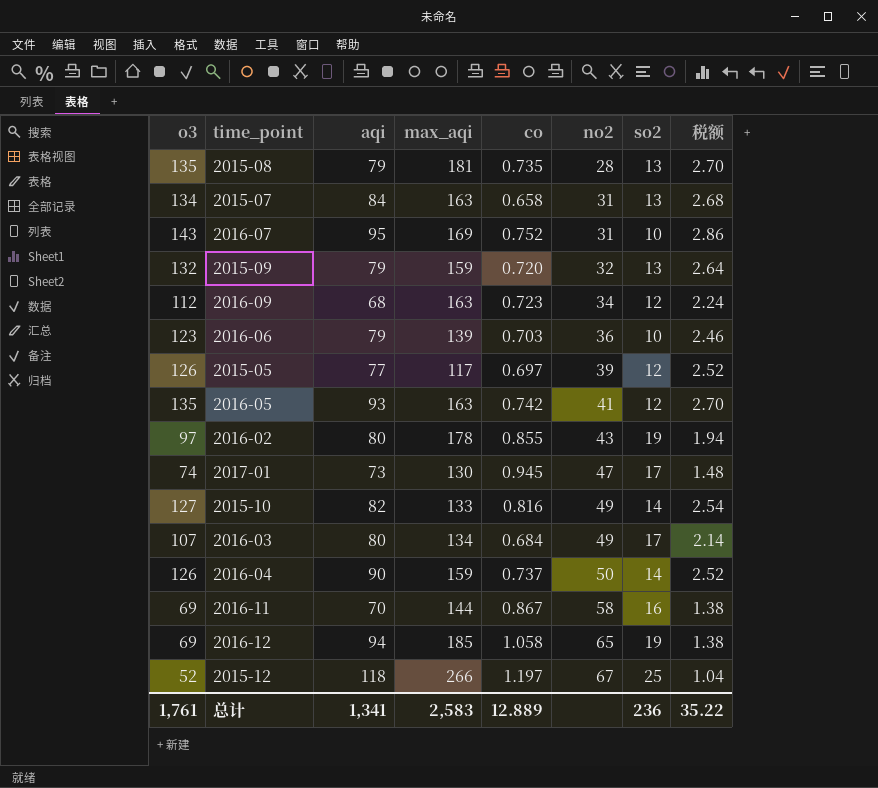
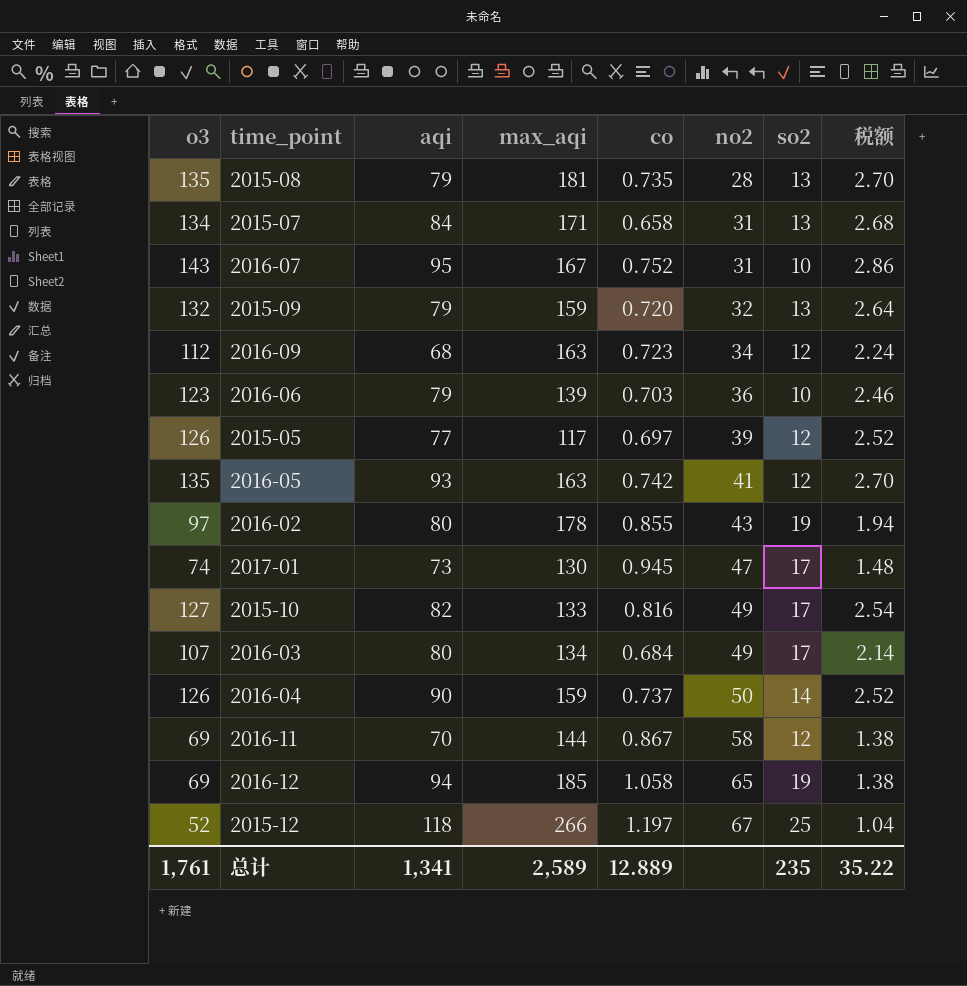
2015-07 | max_aqi: 163 -> 171
2016-07 | max_aqi: 169 -> 167
2015-10 | so2: 14 -> 17
2016-11 | so2: 16 -> 12
总计 | max_aqi: 2,583 -> 2,589
总计 | so2: 236 -> 235

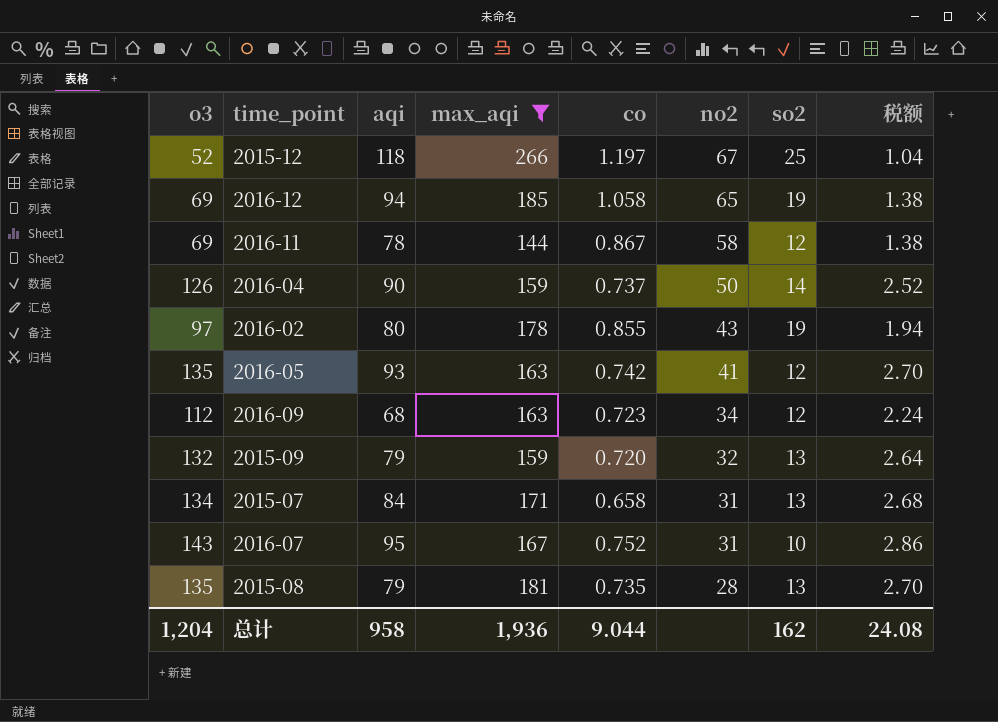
filter: none -> max_aqi >= 144
row order: no2 ascending -> no2 descending
2016-11 | aqi: 70 -> 78
总计 | o3: 1,761 -> 1,204
总计 | aqi: 1,341 -> 958
总计 | max_aqi: 2,589 -> 1,936
总计 | co: 12.889 -> 9.044
总计 | so2: 235 -> 162
总计 | 税额: 35.22 -> 24.08

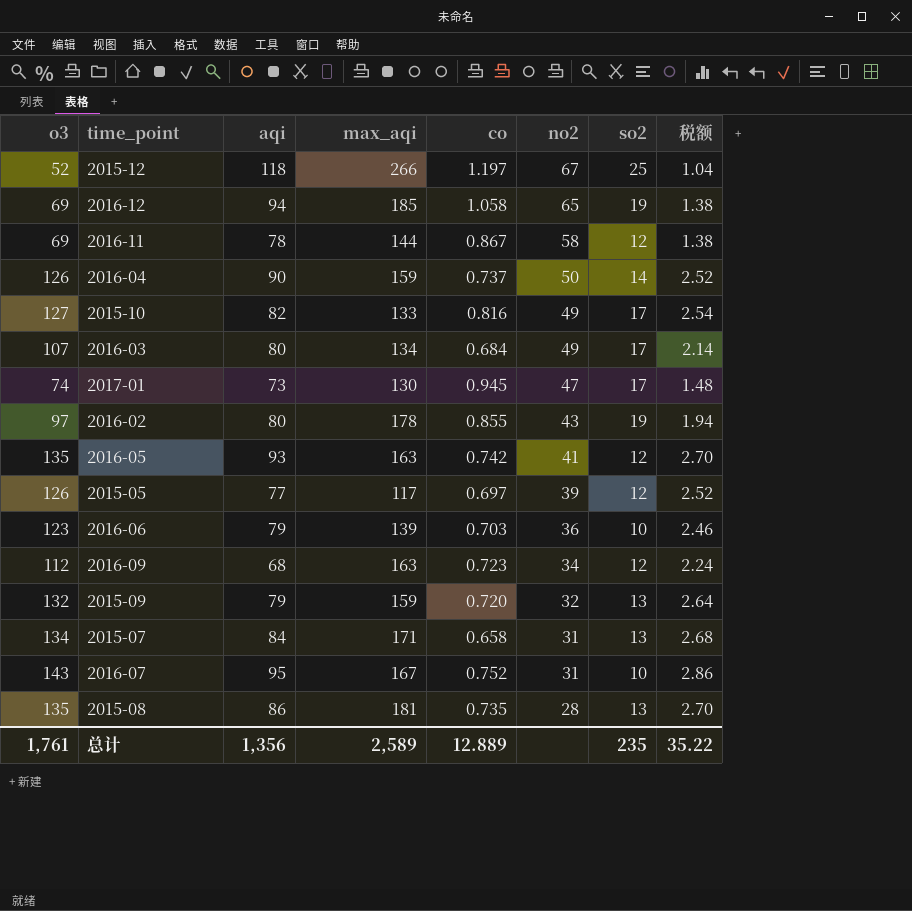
filter: max_aqi >= 144 -> none
2015-08 | aqi: 79 -> 86
总计 | o3: 1,204 -> 1,761
总计 | aqi: 958 -> 1,356
总计 | max_aqi: 1,936 -> 2,589
总计 | co: 9.044 -> 12.889
总计 | so2: 162 -> 235
总计 | 税额: 24.08 -> 35.22

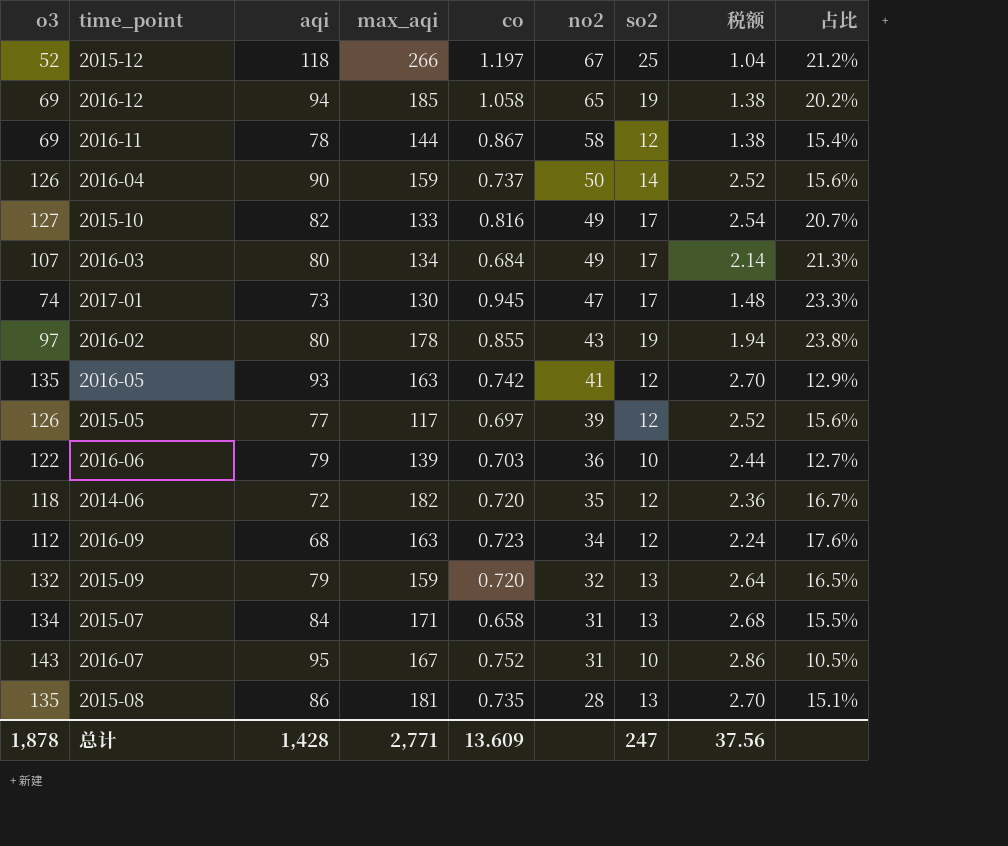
column 占比 | formula: none -> [so2] / [aqi]
2016-06 | o3: 123 -> 122
2016-06 | 税额: 2.46 -> 2.44
row 2014-06: none -> 118 | 72 | 182 | 0.720 | 35 | 12 | 2.36 | 16.7%
总计 | o3: 1,761 -> 1,878
总计 | aqi: 1,356 -> 1,428
总计 | max_aqi: 2,589 -> 2,771
总计 | co: 12.889 -> 13.609
总计 | so2: 235 -> 247
总计 | 税额: 35.22 -> 37.56

